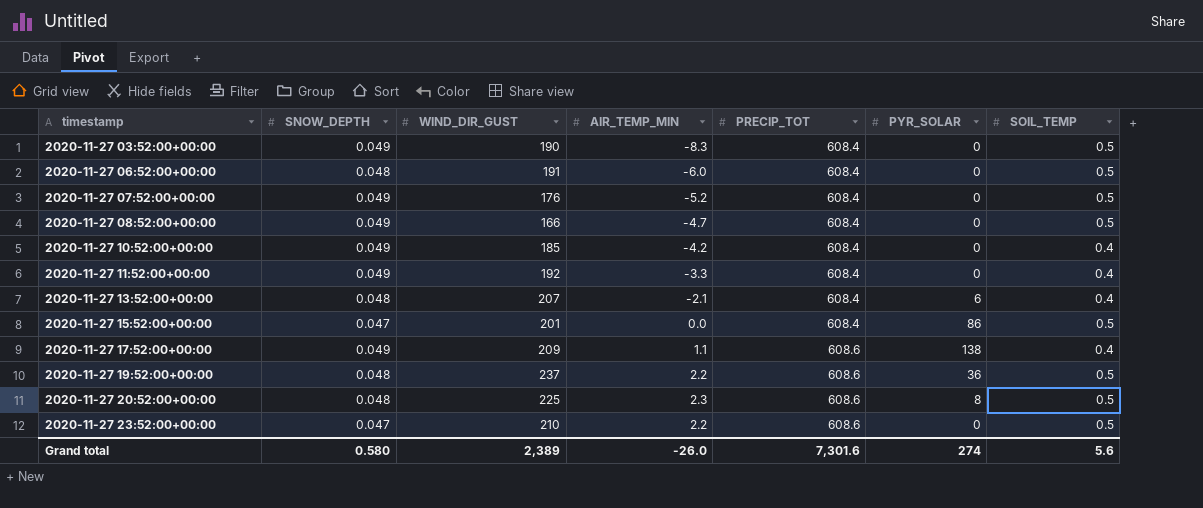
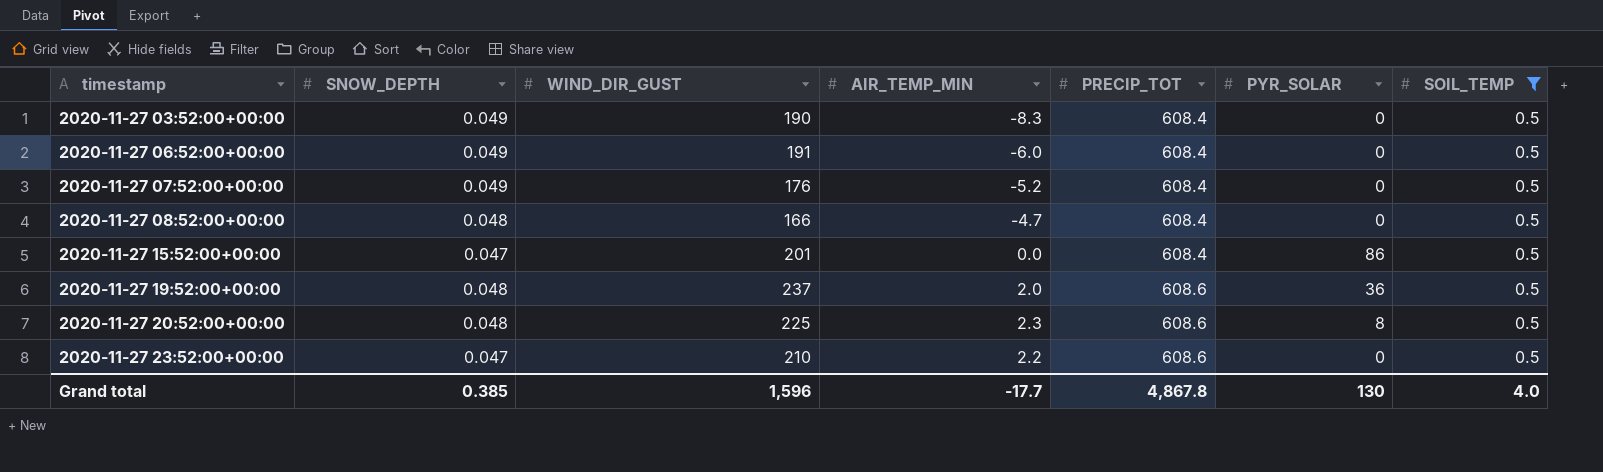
filter: none -> SOIL_TEMP = 0.5
2020-11-27 06:52:00+00:00 | SNOW_DEPTH: 0.048 -> 0.049
2020-11-27 08:52:00+00:00 | SNOW_DEPTH: 0.049 -> 0.048
2020-11-27 19:52:00+00:00 | AIR_TEMP_MIN: 2.2 -> 2.0
Grand total | SNOW_DEPTH: 0.580 -> 0.385
Grand total | WIND_DIR_GUST: 2,389 -> 1,596
Grand total | AIR_TEMP_MIN: -26.0 -> -17.7
Grand total | PRECIP_TOT: 7,301.6 -> 4,867.8
Grand total | PYR_SOLAR: 274 -> 130
Grand total | SOIL_TEMP: 5.6 -> 4.0

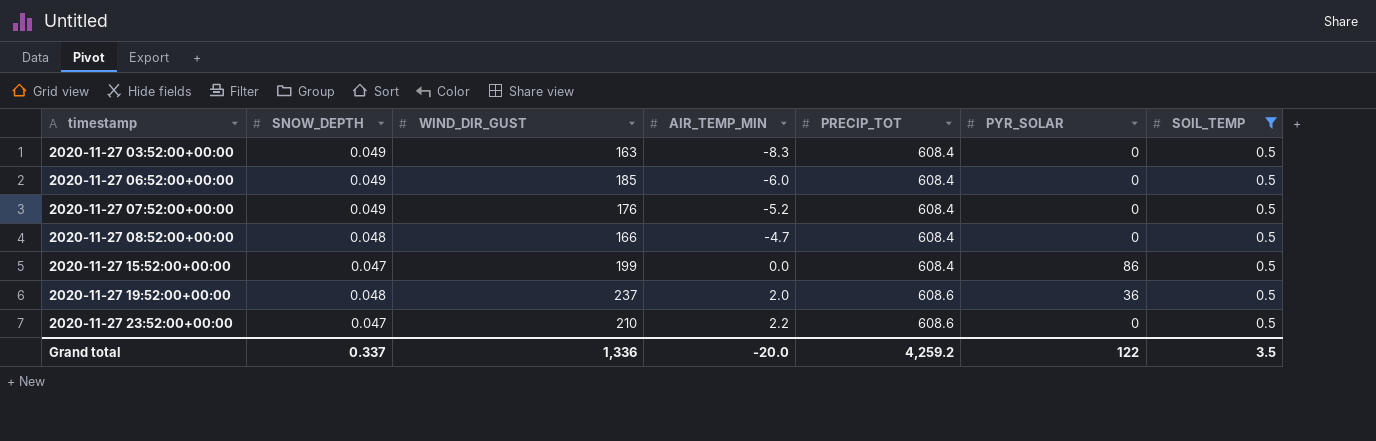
row 2020-11-27 20:52:00+00:00: 0.048 | 225 | 2.3 | 608.6 | 8 | 0.5 -> none
2020-11-27 03:52:00+00:00 | WIND_DIR_GUST: 190 -> 163
2020-11-27 06:52:00+00:00 | WIND_DIR_GUST: 191 -> 185
2020-11-27 15:52:00+00:00 | WIND_DIR_GUST: 201 -> 199
Grand total | SNOW_DEPTH: 0.385 -> 0.337
Grand total | WIND_DIR_GUST: 1,596 -> 1,336
Grand total | AIR_TEMP_MIN: -17.7 -> -20.0
Grand total | PRECIP_TOT: 4,867.8 -> 4,259.2
Grand total | PYR_SOLAR: 130 -> 122
Grand total | SOIL_TEMP: 4.0 -> 3.5

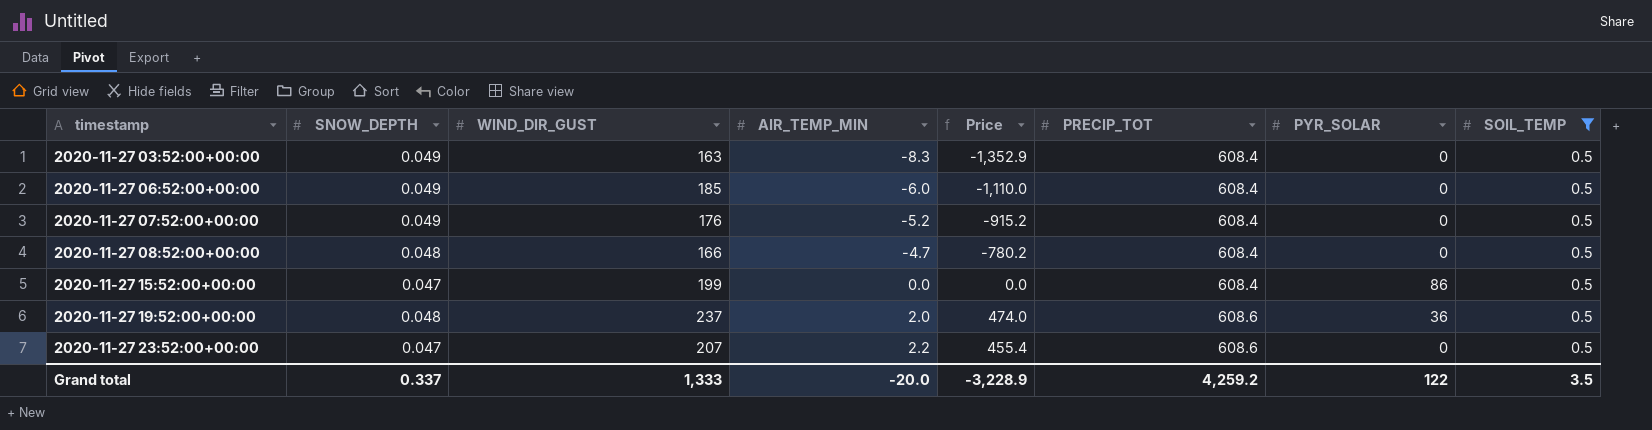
column Price | formula: none -> [WIND_DIR_GUST] * [AIR_TEMP_MIN]
2020-11-27 23:52:00+00:00 | WIND_DIR_GUST: 210 -> 207
Grand total | WIND_DIR_GUST: 1,336 -> 1,333

